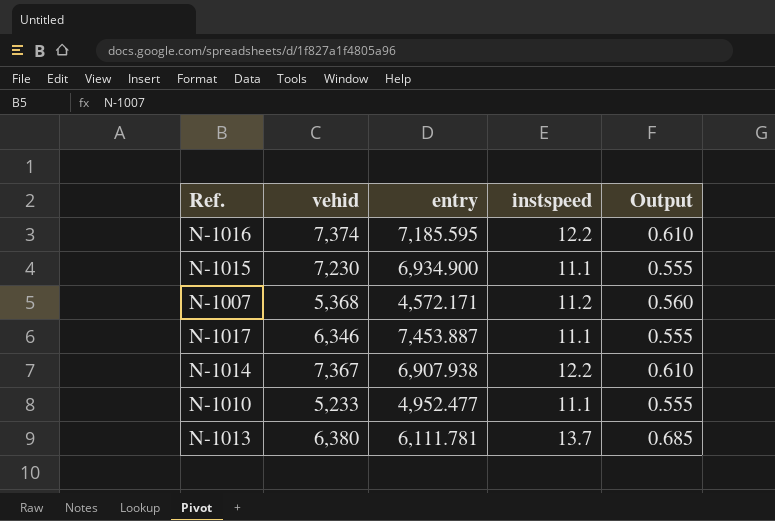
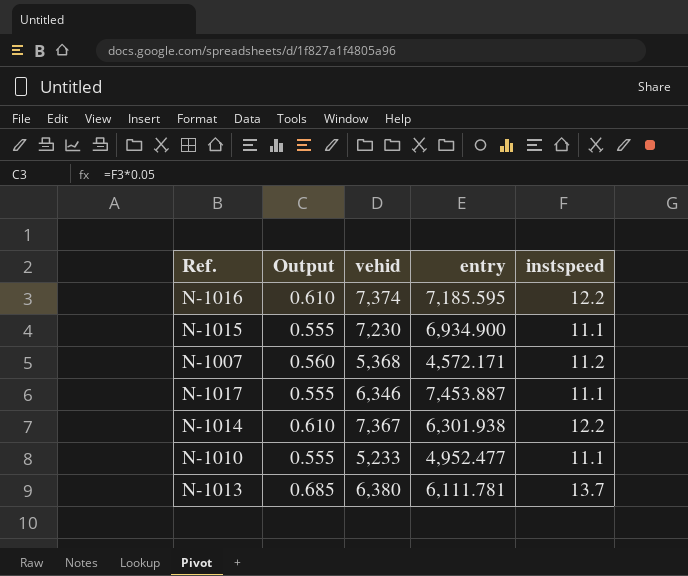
column Output | position: 5 -> 2
N-1014 | entry: 6,907.938 -> 6,301.938

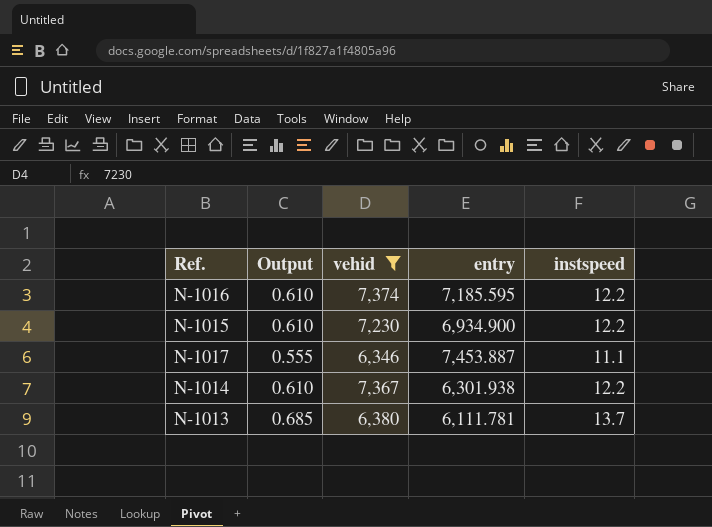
filter: none -> vehid >= 6,346
N-1015 | Output: 0.555 -> 0.610
N-1015 | instspeed: 11.1 -> 12.2

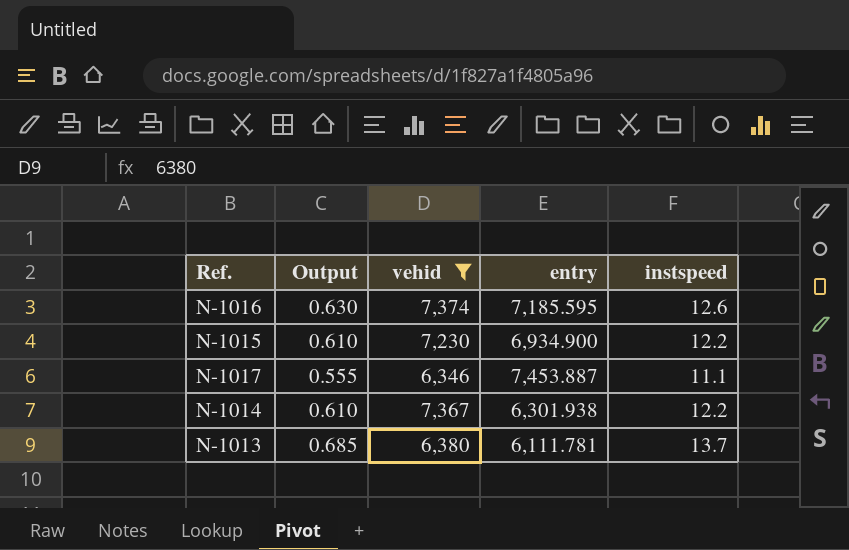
N-1016 | Output: 0.610 -> 0.630
N-1016 | instspeed: 12.2 -> 12.6

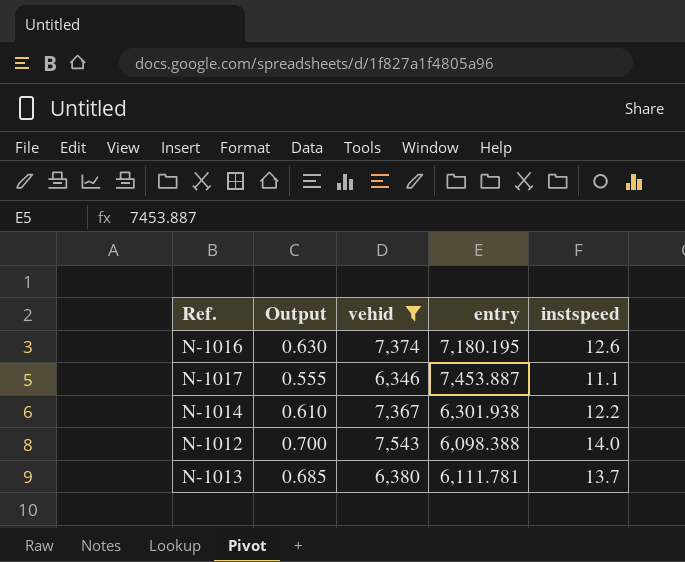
row N-1015: 0.610 | 7,230 | 6,934.900 | 12.2 -> none
N-1016 | entry: 7,185.595 -> 7,180.195
row N-1012: none -> 0.700 | 7,543 | 6,098.388 | 14.0

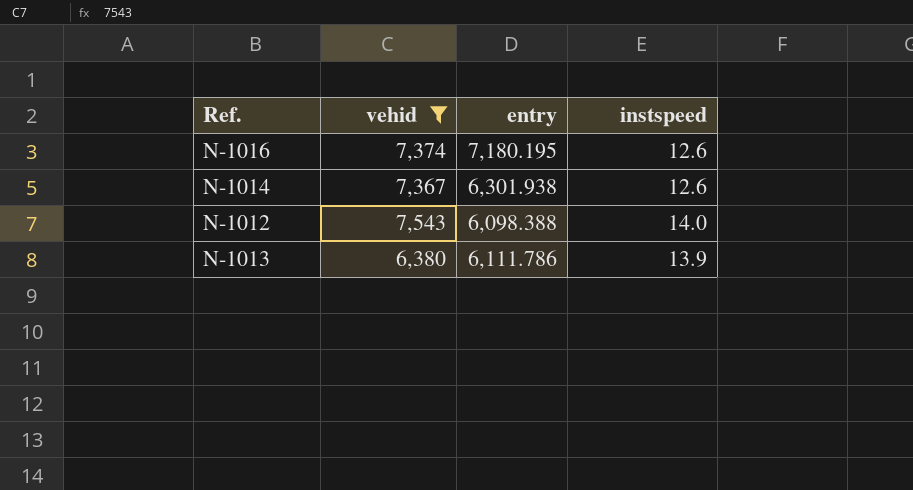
column Output | formula: [instspeed] * 0.05 -> none
row N-1017: 0.555 | 6,346 | 7,453.887 | 11.1 -> none
N-1014 | instspeed: 12.2 -> 12.6
N-1013 | entry: 6,111.781 -> 6,111.786
N-1013 | instspeed: 13.7 -> 13.9

